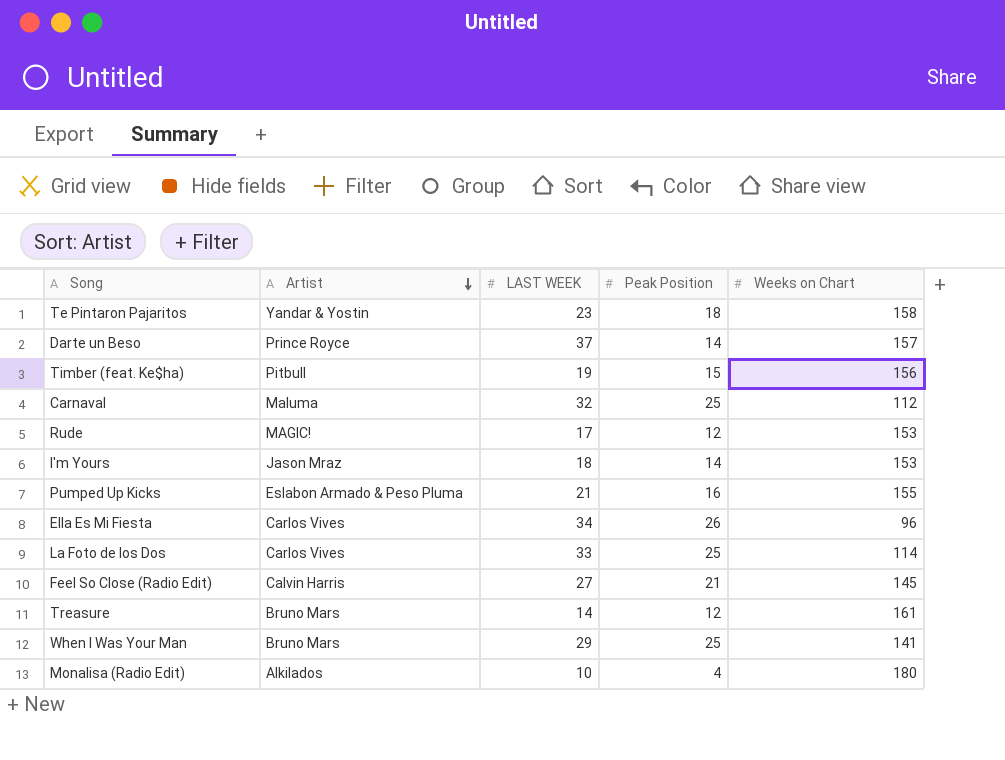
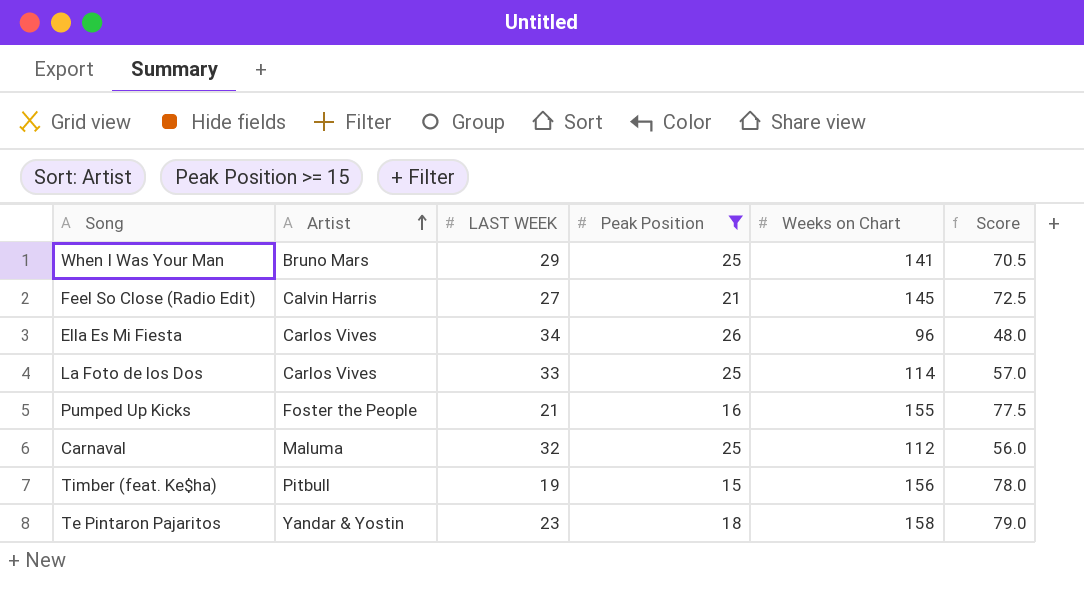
filter: none -> Peak Position >= 15
row order: Artist descending -> Artist ascending
column Score | formula: none -> [Weeks on Chart] * 0.5
Pumped Up Kicks | Artist: Eslabon Armado & Peso Pluma -> Foster the People

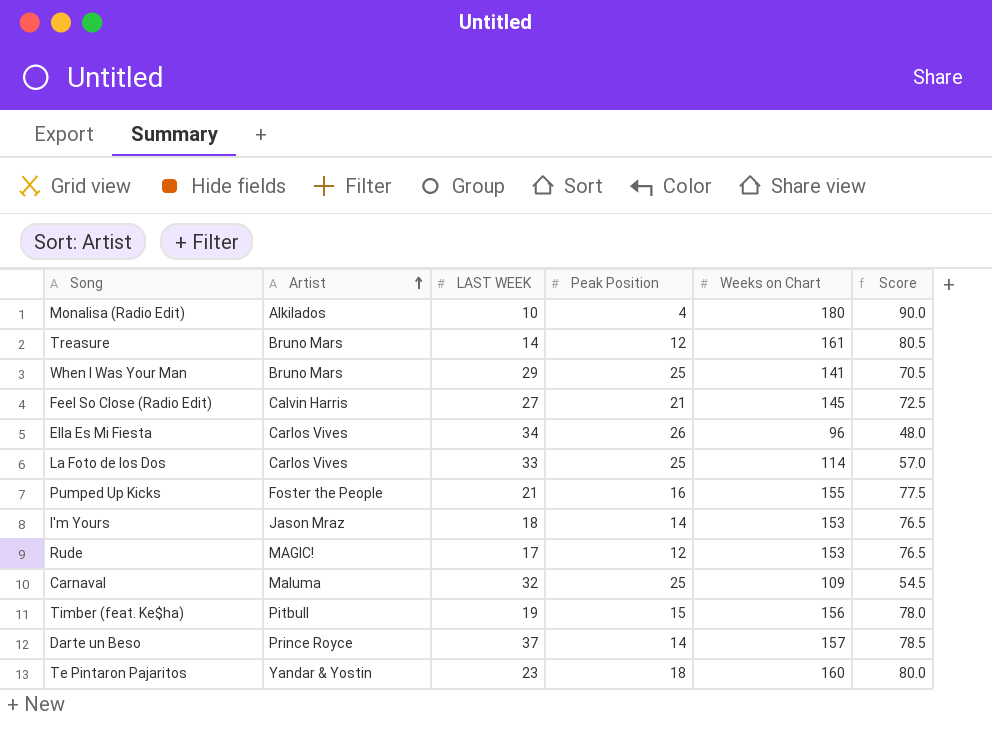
filter: Peak Position >= 15 -> none
Carnaval | Weeks on Chart: 112 -> 109
Carnaval | Score: 56.0 -> 54.5
Te Pintaron Pajaritos | Weeks on Chart: 158 -> 160
Te Pintaron Pajaritos | Score: 79.0 -> 80.0

